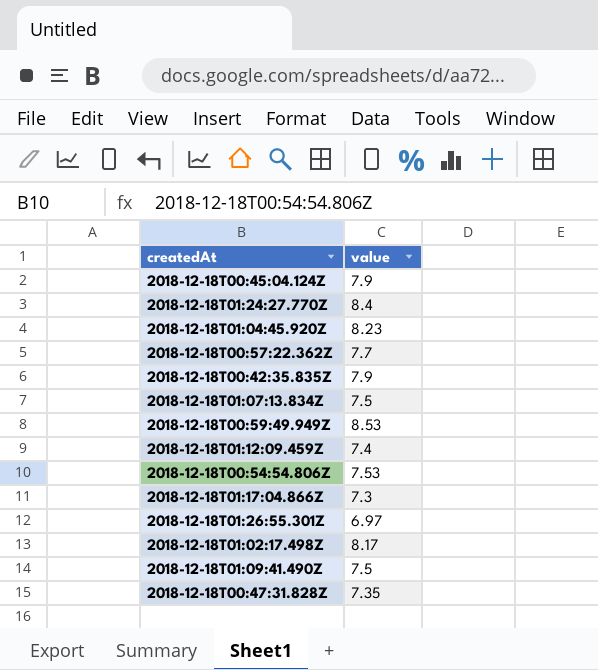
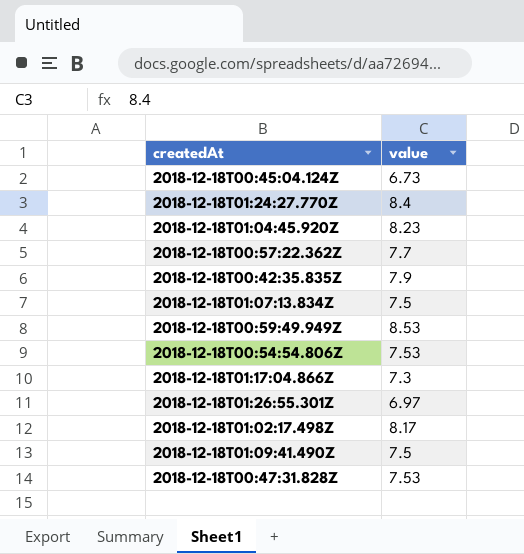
row 2018-12-18T01:12:09.459Z: 7.4 -> none
2018-12-18T00:45:04.124Z | value: 7.9 -> 6.73
2018-12-18T00:47:31.828Z | value: 7.35 -> 7.53

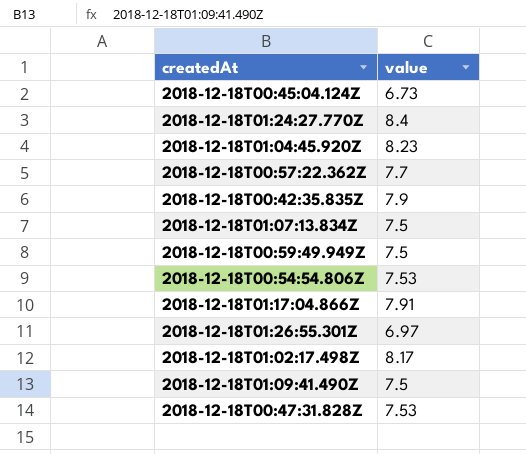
2018-12-18T00:59:49.949Z | value: 8.53 -> 7.5
2018-12-18T01:17:04.866Z | value: 7.3 -> 7.91

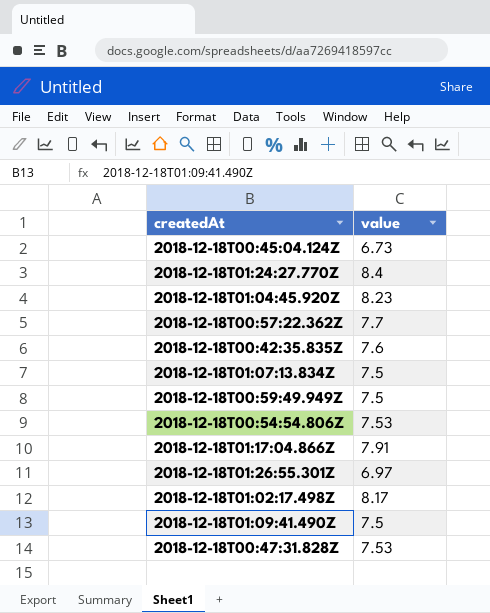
2018-12-18T00:42:35.835Z | value: 7.9 -> 7.6

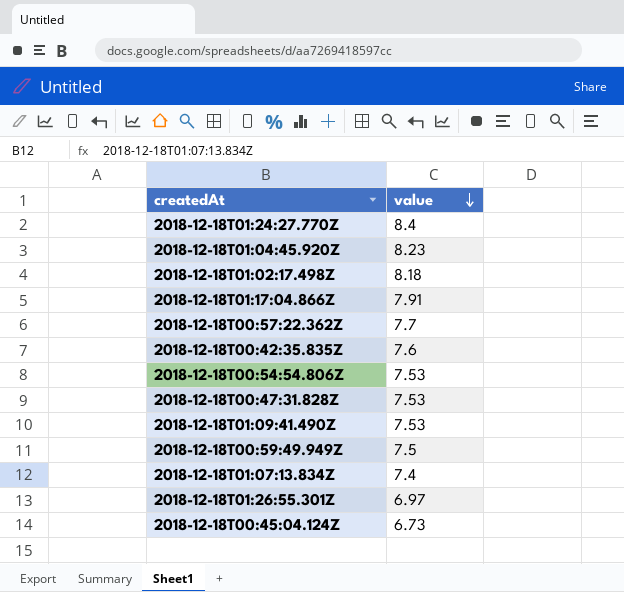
row order: none -> value descending
2018-12-18T01:02:17.498Z | value: 8.17 -> 8.18
2018-12-18T01:09:41.490Z | value: 7.5 -> 7.53
2018-12-18T01:07:13.834Z | value: 7.5 -> 7.4

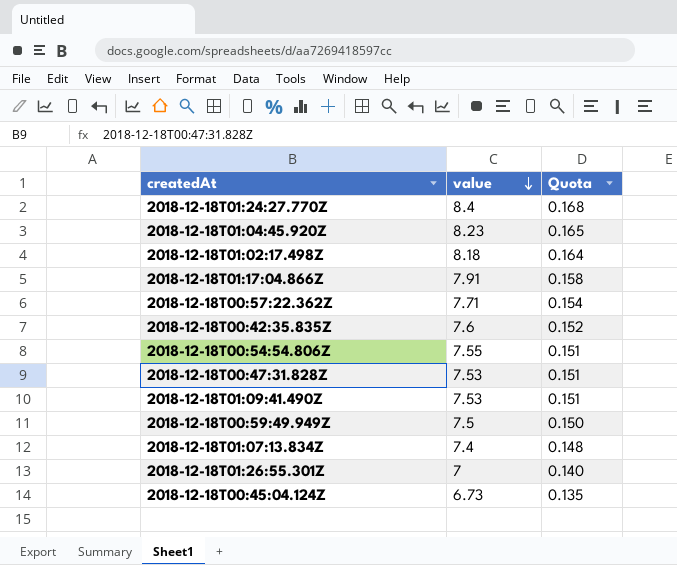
column Quota | formula: none -> [value] * 0.02
2018-12-18T00:57:22.362Z | value: 7.7 -> 7.71
2018-12-18T00:54:54.806Z | value: 7.53 -> 7.55
2018-12-18T01:26:55.301Z | value: 6.97 -> 7

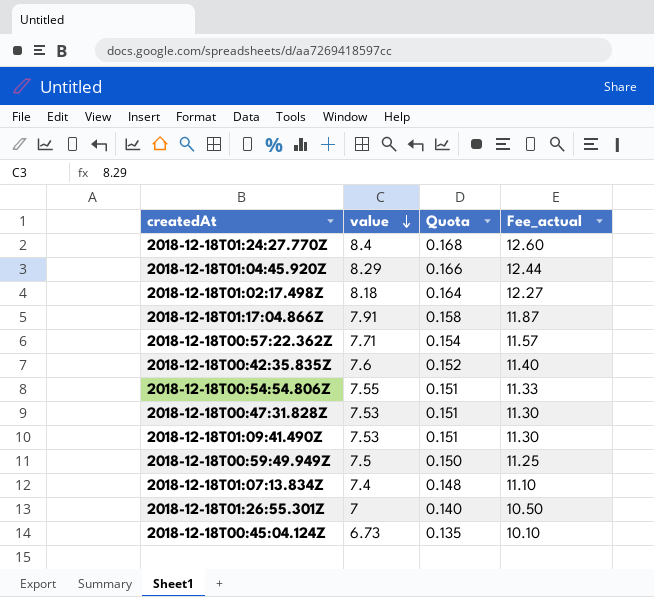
column Fee_actual | formula: none -> [value] * 1.5
2018-12-18T01:04:45.920Z | value: 8.23 -> 8.29
2018-12-18T01:04:45.920Z | Quota: 0.165 -> 0.166

